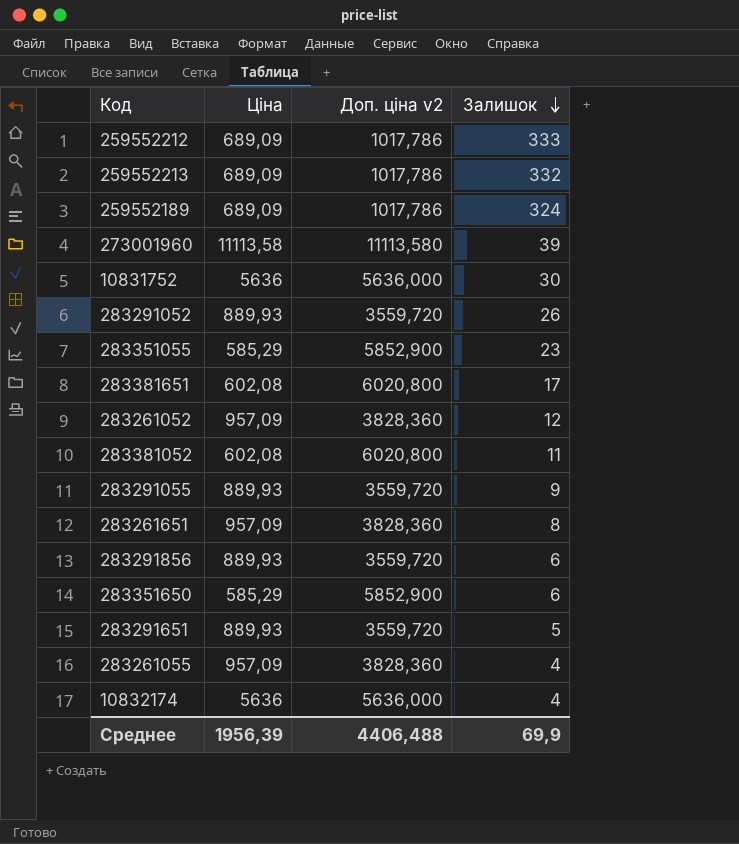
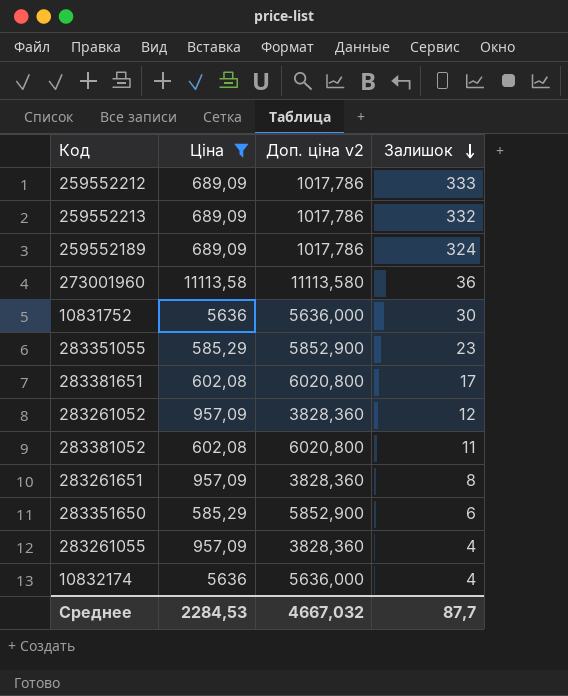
filter: none -> Ціна != 889,93
273001960 | Залишок: 39 -> 36
Среднее | Ціна: 1956,39 -> 2284,53
Среднее | Доп. ціна v2: 4406,488 -> 4667,032
Среднее | Залишок: 69,9 -> 87,7

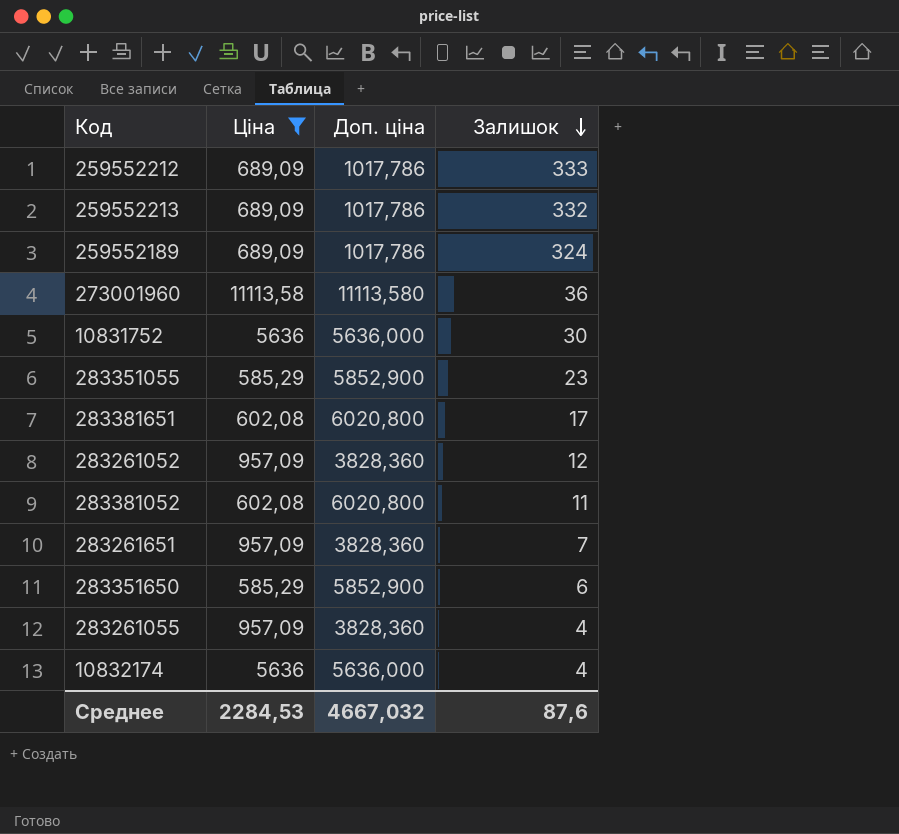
column name: Доп. ціна v2 -> Доп. ціна
283261651 | Залишок: 8 -> 7
Среднее | Залишок: 87,7 -> 87,6

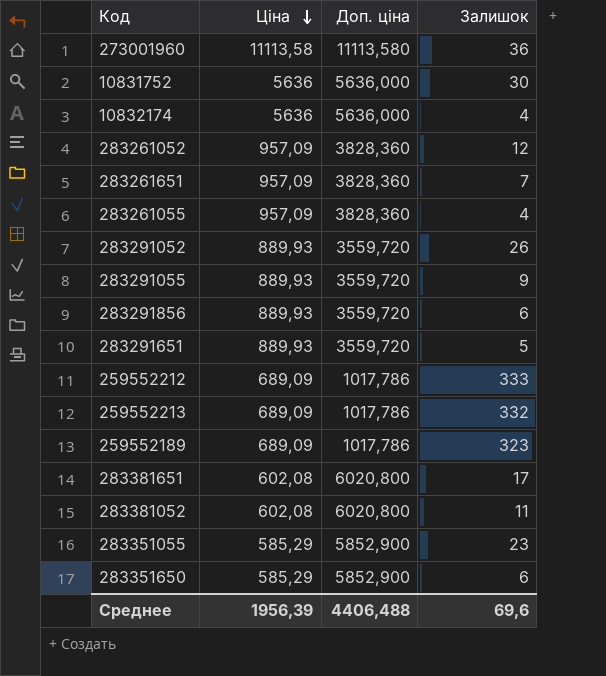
filter: Ціна != 889,93 -> none
row order: Залишок descending -> Ціна descending
259552189 | Залишок: 324 -> 323
Среднее | Ціна: 2284,53 -> 1956,39
Среднее | Доп. ціна: 4667,032 -> 4406,488
Среднее | Залишок: 87,6 -> 69,6

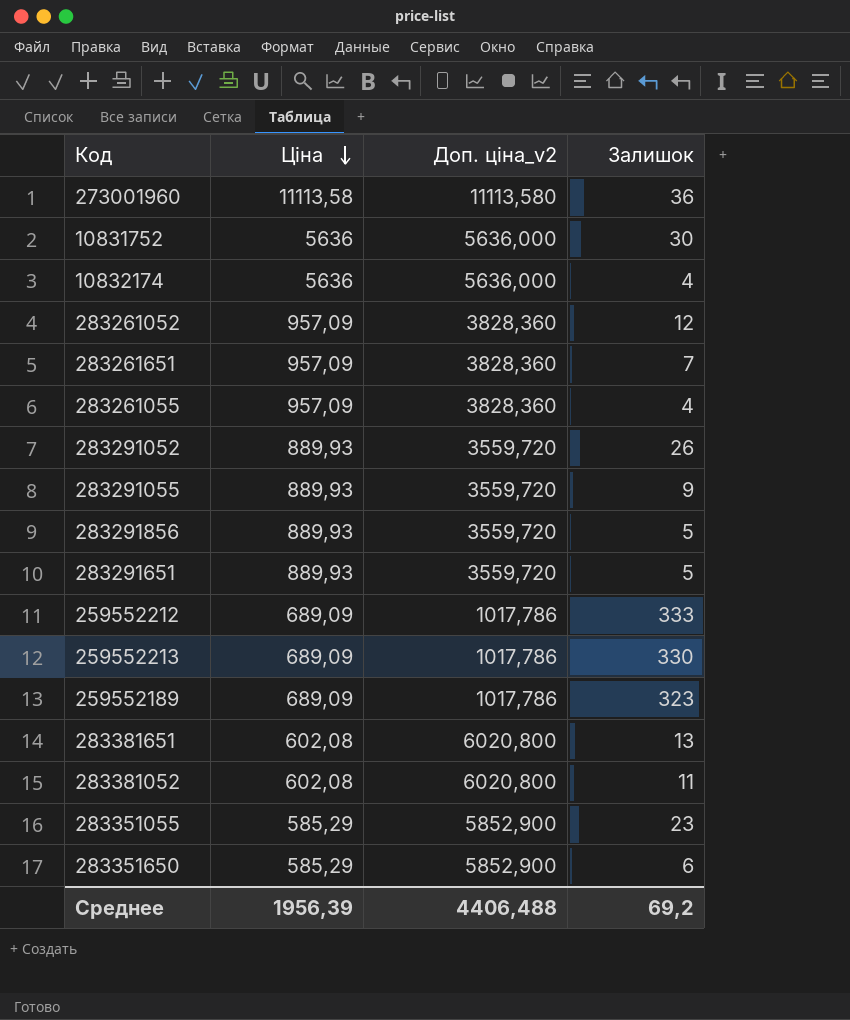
column name: Доп. ціна -> Доп. ціна_v2
283291856 | Залишок: 6 -> 5
259552213 | Залишок: 332 -> 330
283381651 | Залишок: 17 -> 13
Среднее | Залишок: 69,6 -> 69,2

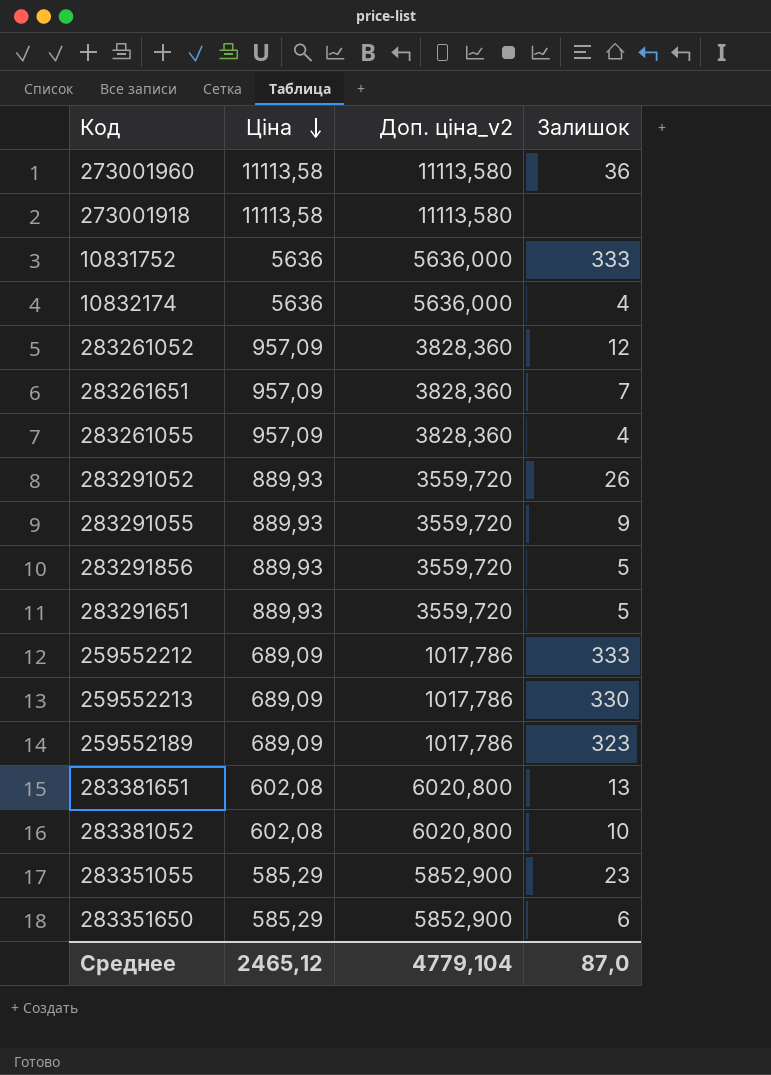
row 273001918: none -> 11113,58 | 11113,580 | none
10831752 | Залишок: 30 -> 333
283381052 | Залишок: 11 -> 10
Среднее | Ціна: 1956,39 -> 2465,12
Среднее | Доп. ціна_v2: 4406,488 -> 4779,104
Среднее | Залишок: 69,2 -> 87,0

